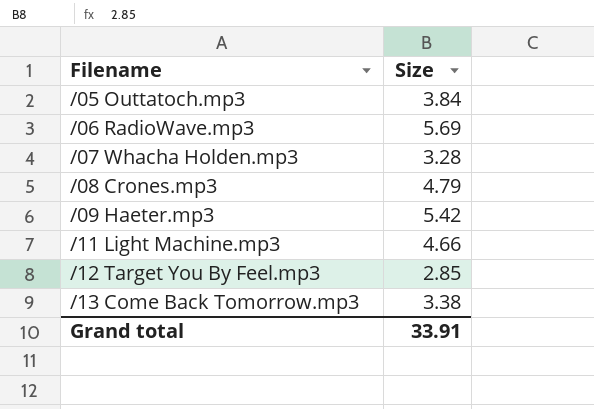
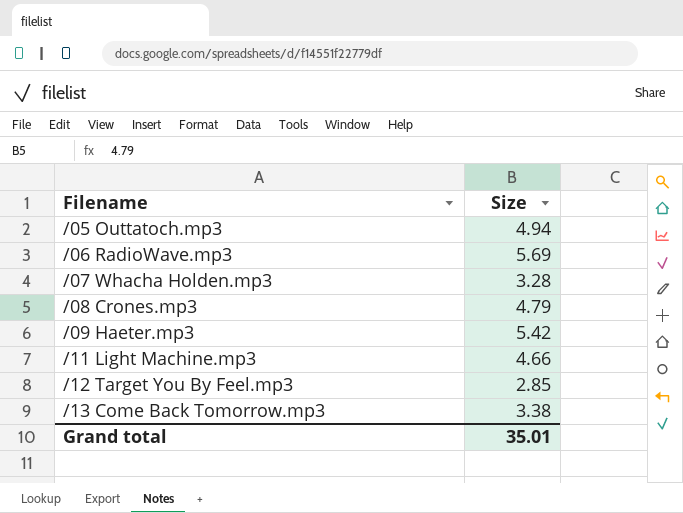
/05 Outtatoch.mp3 | Size: 3.84 -> 4.94
Grand total | Size: 33.91 -> 35.01

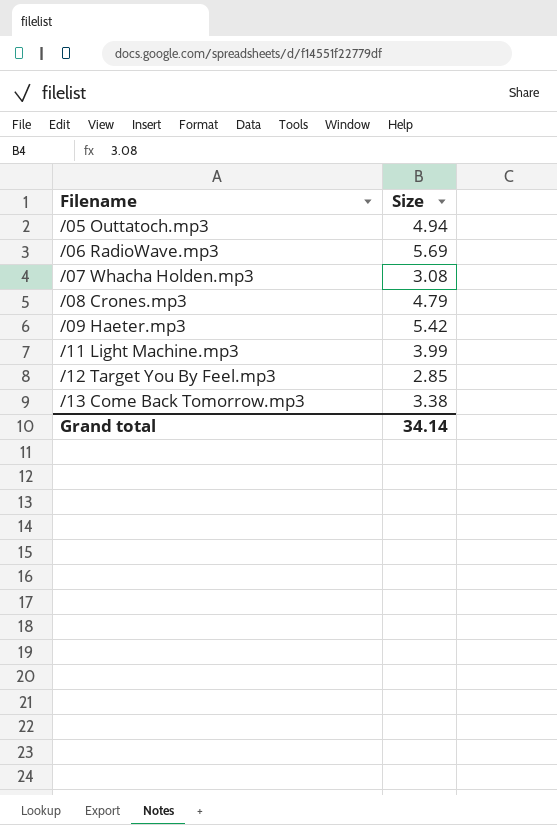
/07 Whacha Holden.mp3 | Size: 3.28 -> 3.08
/11 Light Machine.mp3 | Size: 4.66 -> 3.99
Grand total | Size: 35.01 -> 34.14

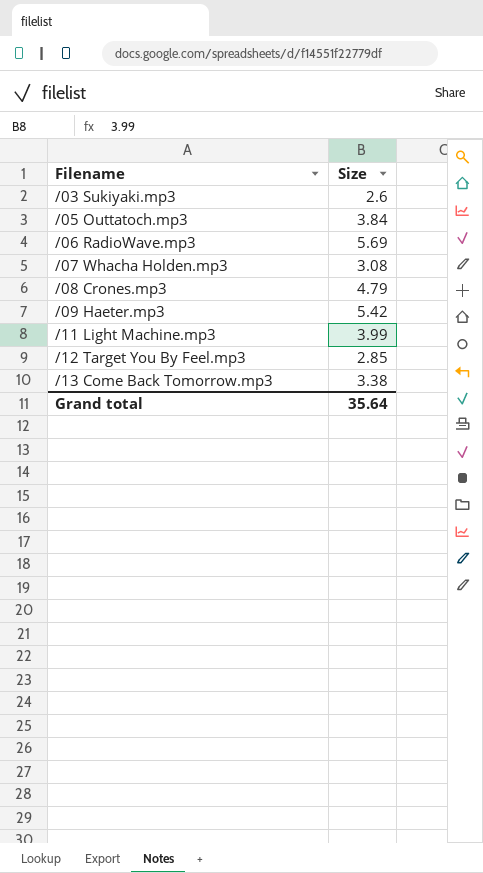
row /03 Sukiyaki.mp3: none -> 2.6
/05 Outtatoch.mp3 | Size: 4.94 -> 3.84
Grand total | Size: 34.14 -> 35.64

